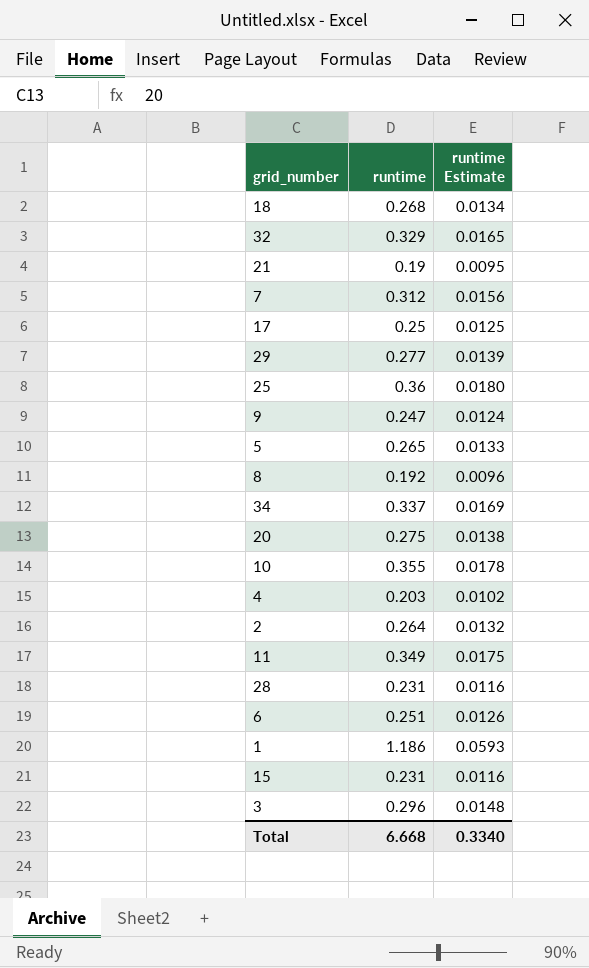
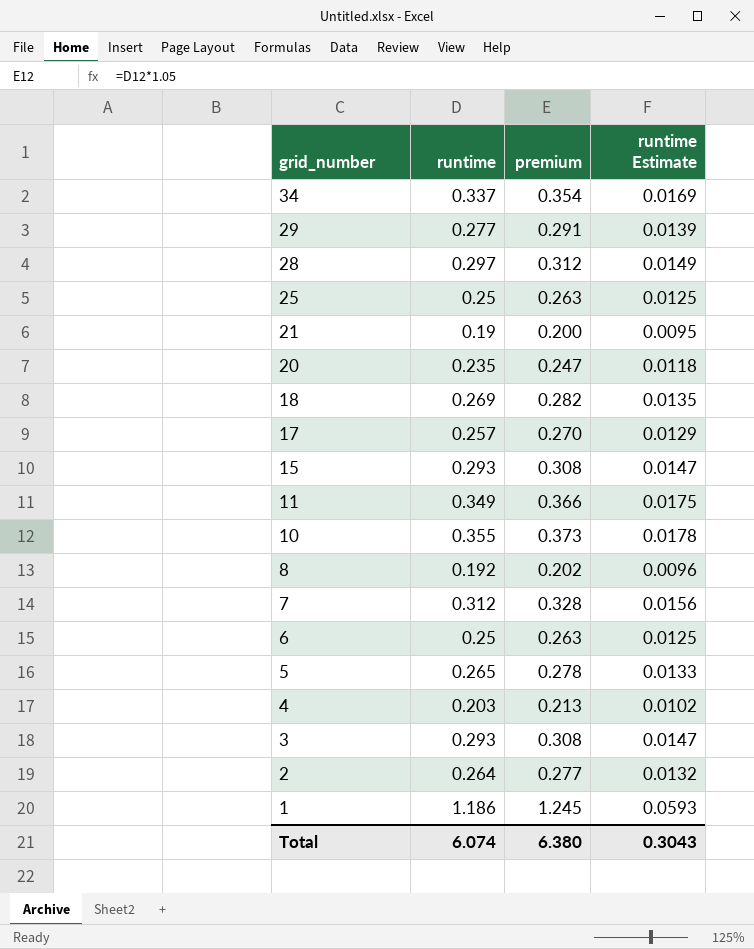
row order: none -> grid_number descending
column premium | formula: none -> [runtime] * 1.05
row 32: 0.329 | 0.0165 -> none
row 9: 0.247 | 0.0124 -> none
28 | runtime: 0.231 -> 0.297
28 | runtime Estimate: 0.0116 -> 0.0149
25 | runtime: 0.36 -> 0.25
25 | runtime Estimate: 0.0180 -> 0.0125
20 | runtime: 0.275 -> 0.235
20 | runtime Estimate: 0.0138 -> 0.0118
18 | runtime: 0.268 -> 0.269
18 | runtime Estimate: 0.0134 -> 0.0135
17 | runtime: 0.25 -> 0.257
17 | runtime Estimate: 0.0125 -> 0.0129
15 | runtime: 0.231 -> 0.293
15 | runtime Estimate: 0.0116 -> 0.0147
6 | runtime: 0.251 -> 0.25
6 | runtime Estimate: 0.0126 -> 0.0125
3 | runtime: 0.296 -> 0.293
3 | runtime Estimate: 0.0148 -> 0.0147
Total | runtime: 6.668 -> 6.074
Total | runtime Estimate: 0.3340 -> 0.3043

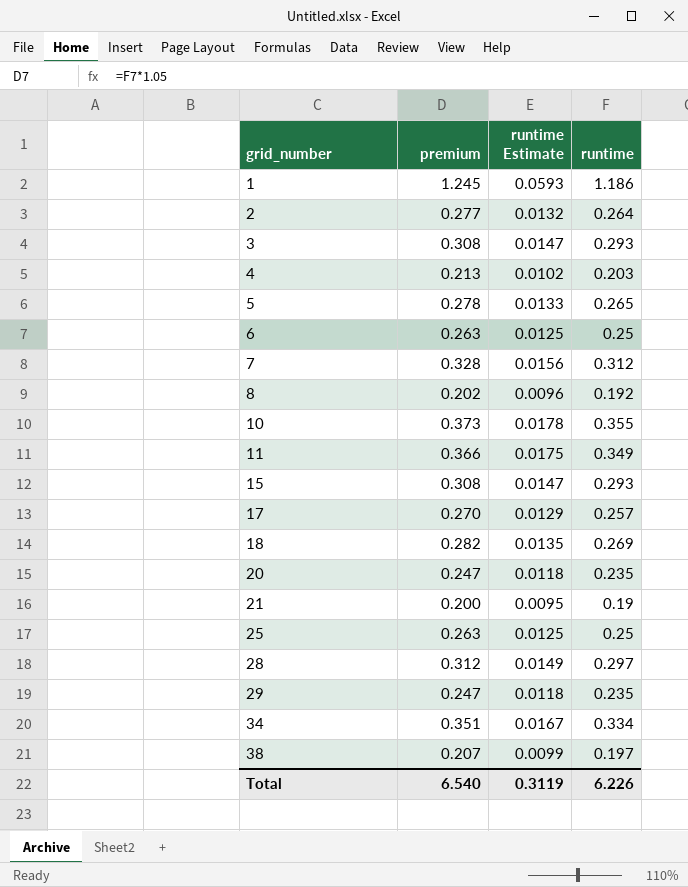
row order: grid_number descending -> grid_number ascending
column runtime | position: 2 -> 4
29 | premium: 0.291 -> 0.247
29 | runtime Estimate: 0.0139 -> 0.0118
29 | runtime: 0.277 -> 0.235
34 | premium: 0.354 -> 0.351
34 | runtime Estimate: 0.0169 -> 0.0167
34 | runtime: 0.337 -> 0.334
row 38: none -> 0.207 | 0.0099 | 0.197
Total | premium: 6.380 -> 6.540
Total | runtime Estimate: 0.3043 -> 0.3119
Total | runtime: 6.074 -> 6.226

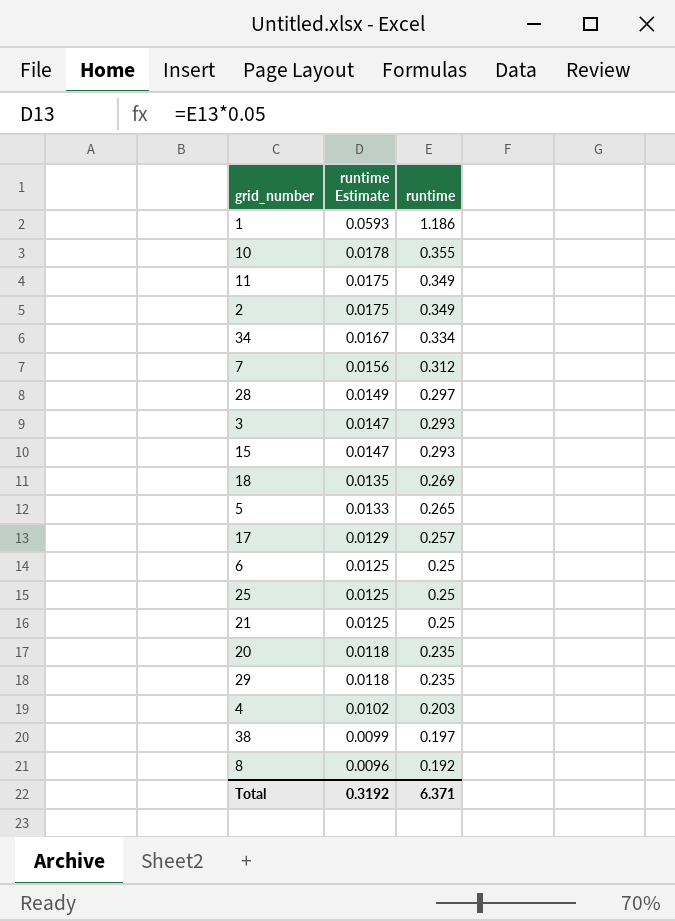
row order: grid_number ascending -> runtime Estimate descending
column premium | formula: [runtime] * 1.05 -> none
2 | runtime Estimate: 0.0132 -> 0.0175
2 | runtime: 0.264 -> 0.349
21 | runtime Estimate: 0.0095 -> 0.0125
21 | runtime: 0.19 -> 0.25
Total | runtime Estimate: 0.3119 -> 0.3192
Total | runtime: 6.226 -> 6.371

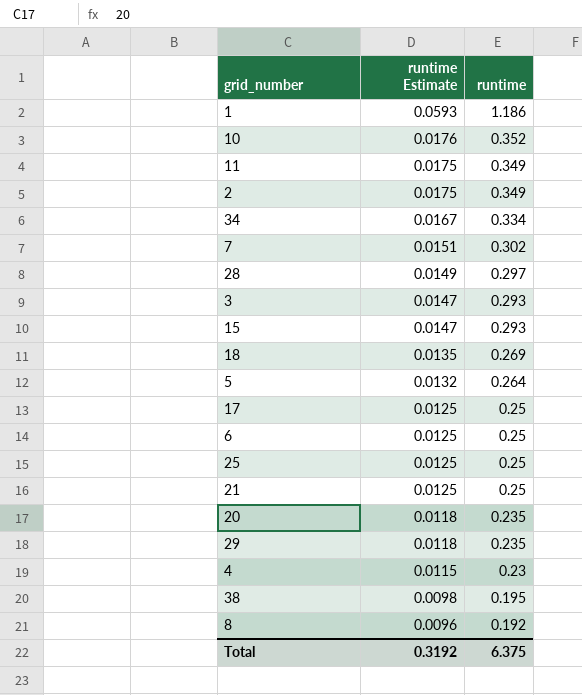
10 | runtime Estimate: 0.0178 -> 0.0176
10 | runtime: 0.355 -> 0.352
7 | runtime Estimate: 0.0156 -> 0.0151
7 | runtime: 0.312 -> 0.302
5 | runtime Estimate: 0.0133 -> 0.0132
5 | runtime: 0.265 -> 0.264
17 | runtime Estimate: 0.0129 -> 0.0125
17 | runtime: 0.257 -> 0.25
4 | runtime Estimate: 0.0102 -> 0.0115
4 | runtime: 0.203 -> 0.23
38 | runtime Estimate: 0.0099 -> 0.0098
38 | runtime: 0.197 -> 0.195
Total | runtime: 6.371 -> 6.375

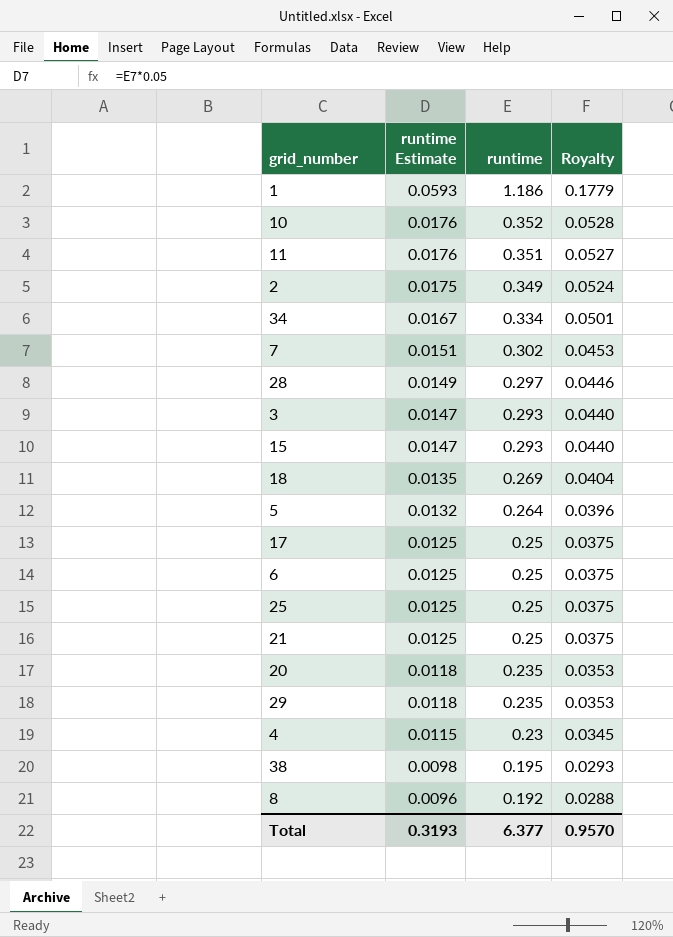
column Royalty | formula: none -> [runtime] * 0.15
11 | runtime Estimate: 0.0175 -> 0.0176
11 | runtime: 0.349 -> 0.351
Total | runtime Estimate: 0.3192 -> 0.3193
Total | runtime: 6.375 -> 6.377

